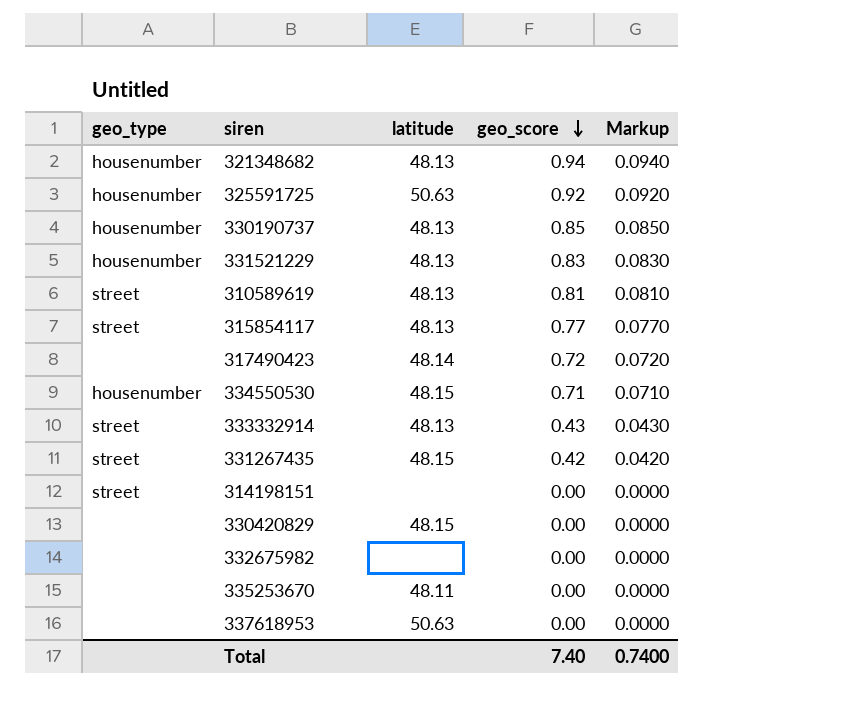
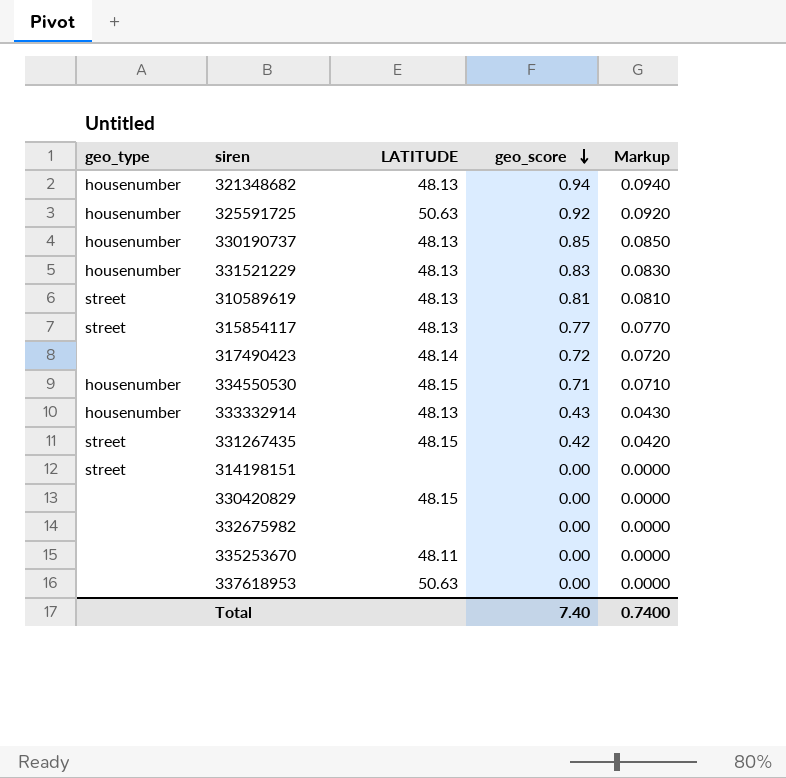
column name: latitude -> LATITUDE
333332914 | geo_type: street -> housenumber

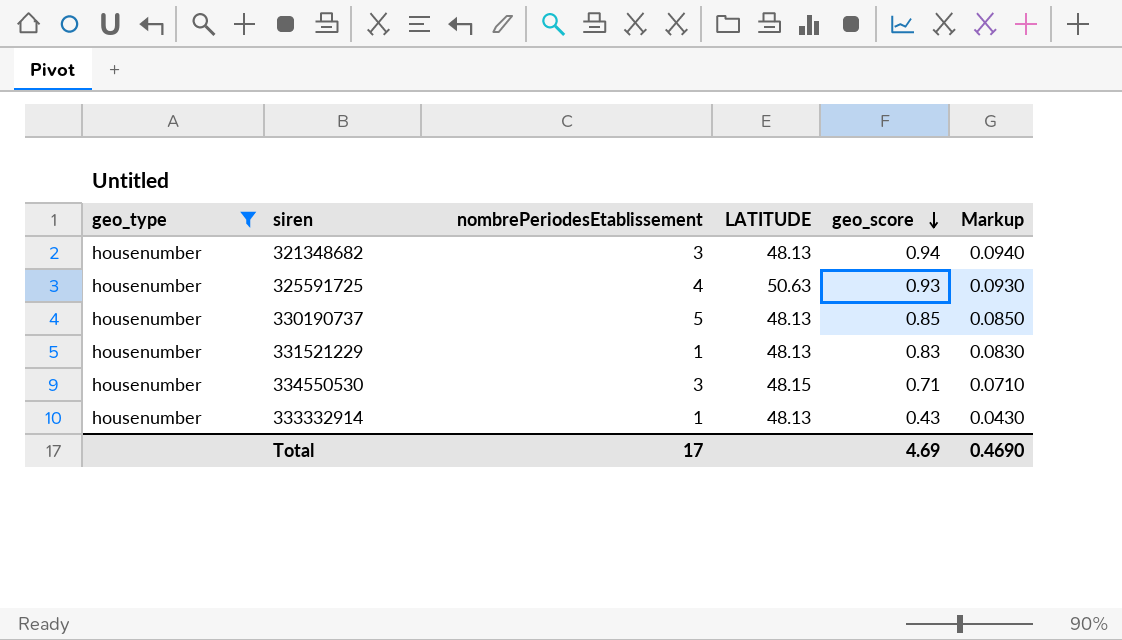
filter: none -> geo_type = housenumber
column nombrePeriodesEtablissement | position: none -> 3
325591725 | geo_score: 0.92 -> 0.93
325591725 | Markup: 0.0920 -> 0.0930
Total | geo_score: 7.40 -> 4.69
Total | Markup: 0.7400 -> 0.4690

